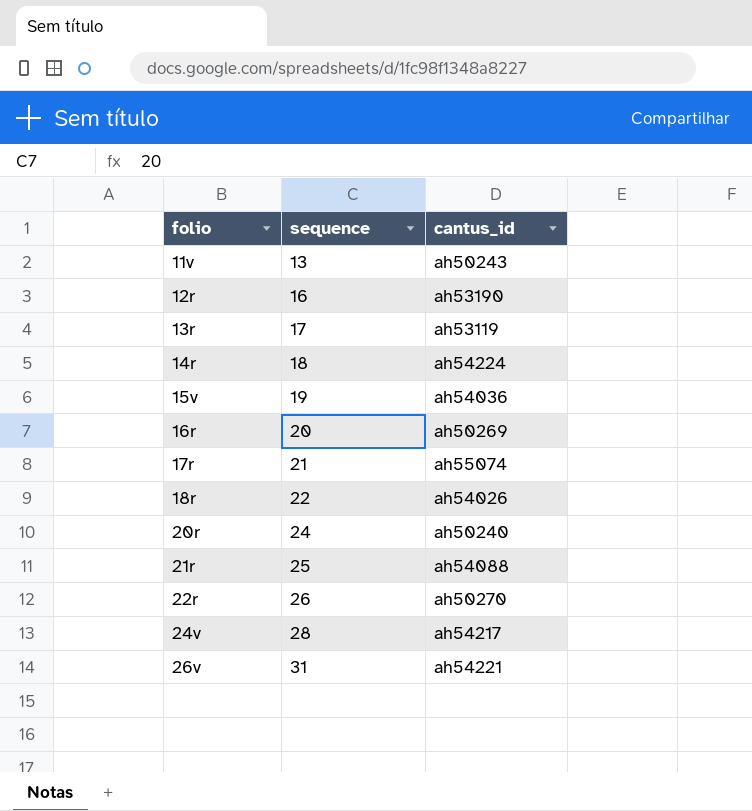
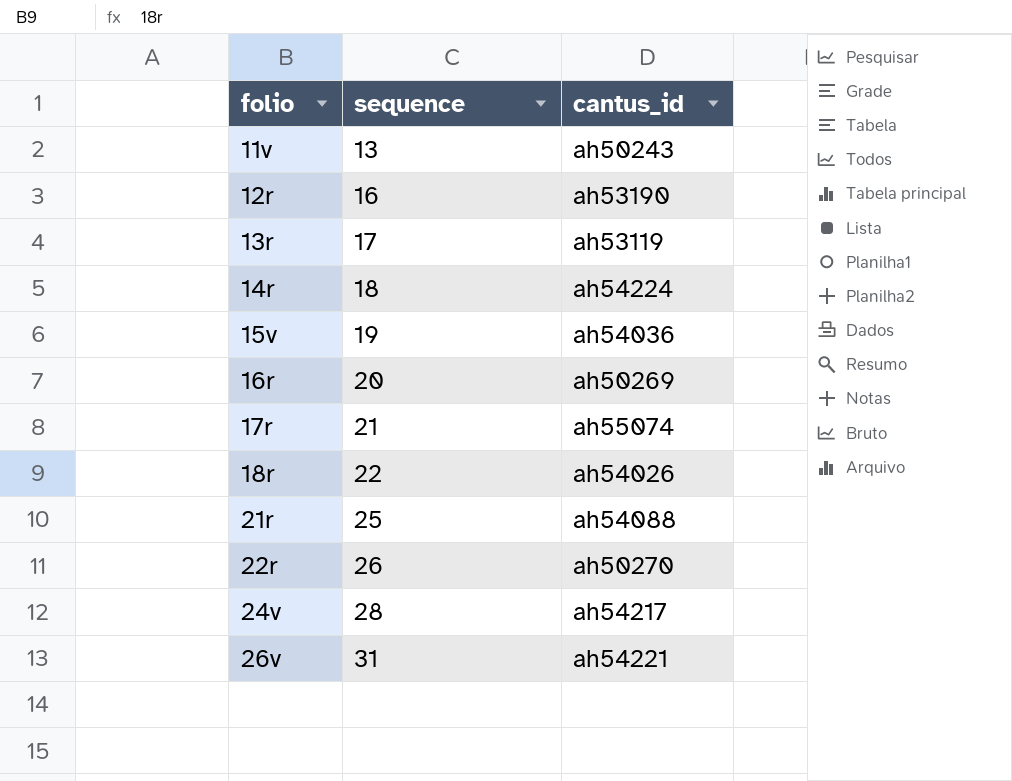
row 20r: 24 | ah50240 -> none

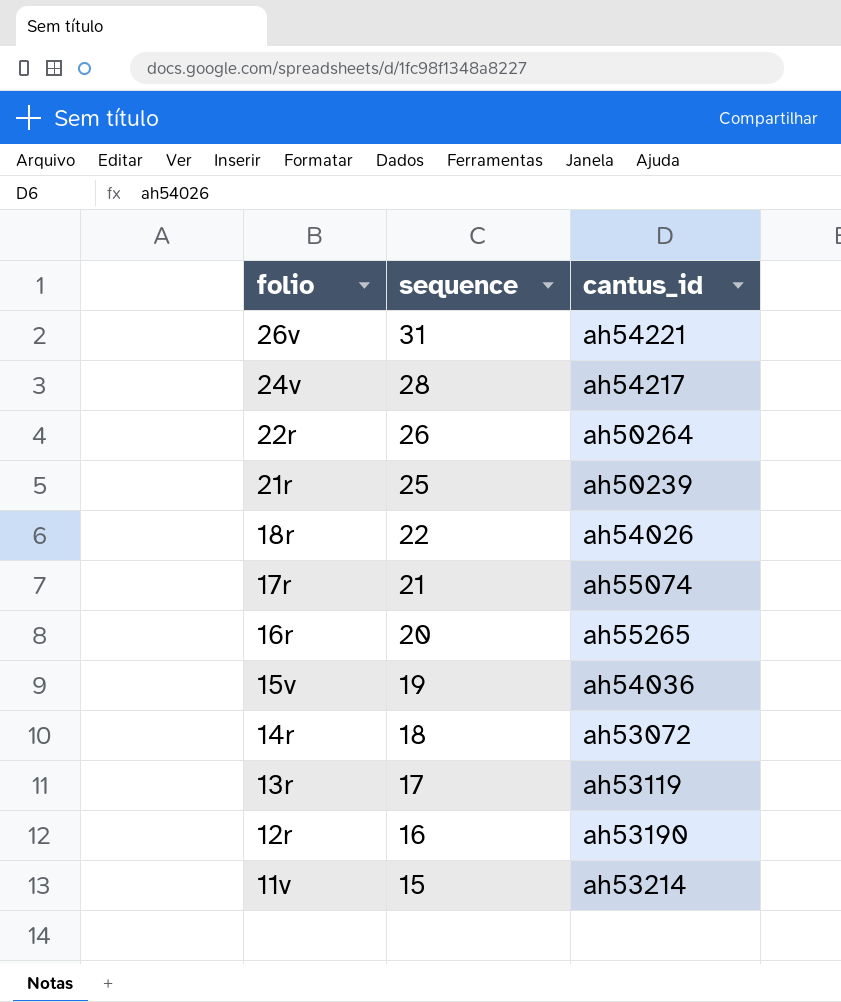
row order: folio ascending -> folio descending
22r | cantus_id: ah50270 -> ah50264
21r | cantus_id: ah54088 -> ah50239
16r | cantus_id: ah50269 -> ah55265
14r | cantus_id: ah54224 -> ah53072
11v | sequence: 13 -> 15
11v | cantus_id: ah50243 -> ah53214

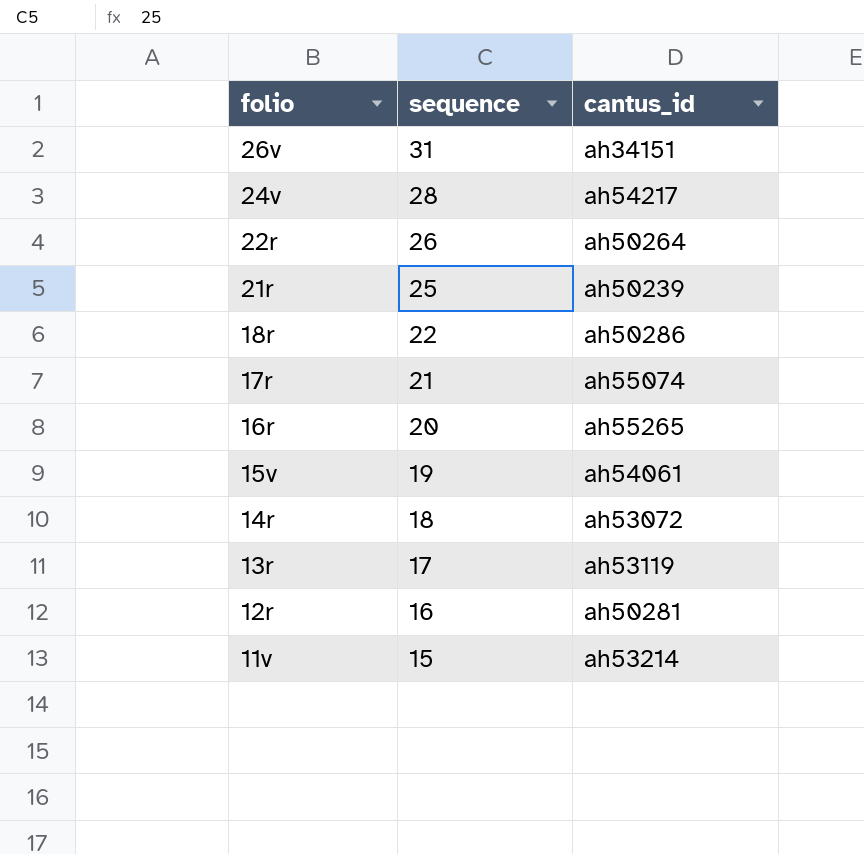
26v | cantus_id: ah54221 -> ah34151
18r | cantus_id: ah54026 -> ah50286
15v | cantus_id: ah54036 -> ah54061
12r | cantus_id: ah53190 -> ah50281

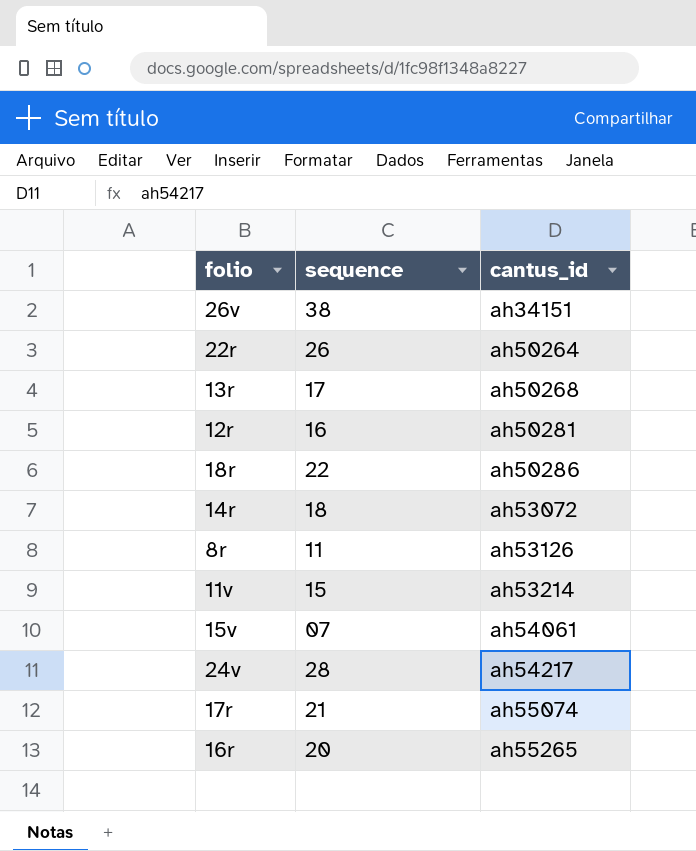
row order: folio descending -> cantus_id ascending
row 21r: 25 | ah50239 -> none
26v | sequence: 31 -> 38
13r | cantus_id: ah53119 -> ah50268
row 8r: none -> 11 | ah53126
15v | sequence: 19 -> 07

